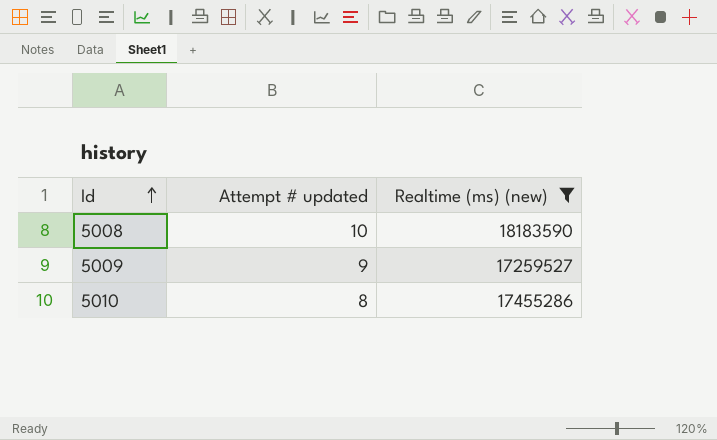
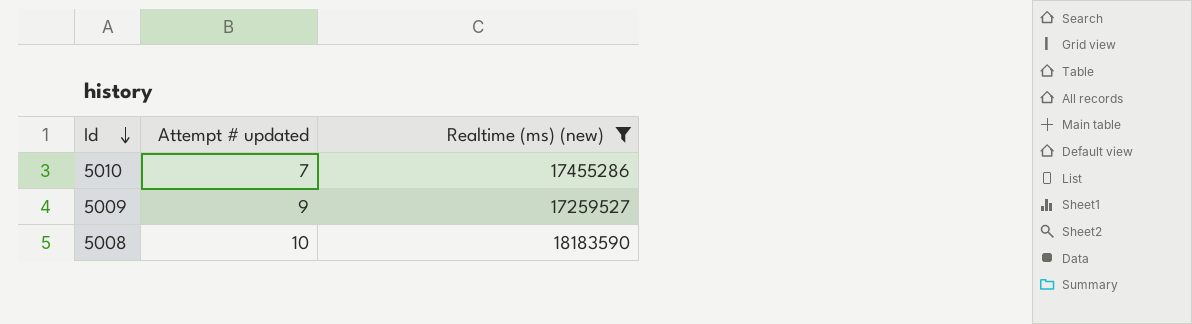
row order: Id ascending -> Id descending
5010 | Attempt # updated: 8 -> 7

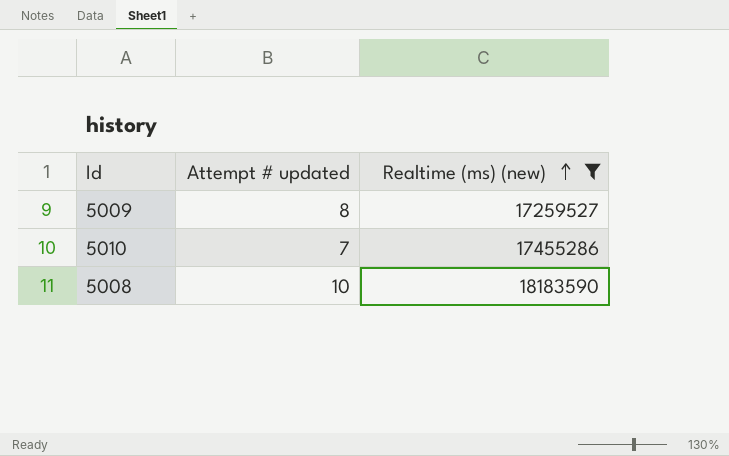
row order: Id descending -> Realtime (ms) (new) ascending
5009 | Attempt # updated: 9 -> 8

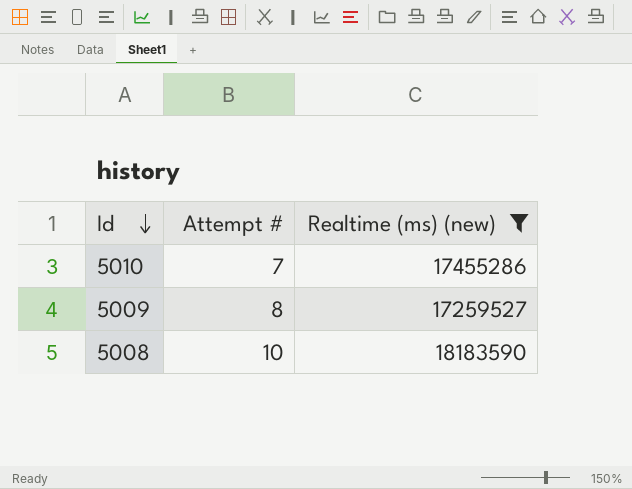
row order: Realtime (ms) (new) ascending -> Id descending
column name: Attempt # updated -> Attempt #

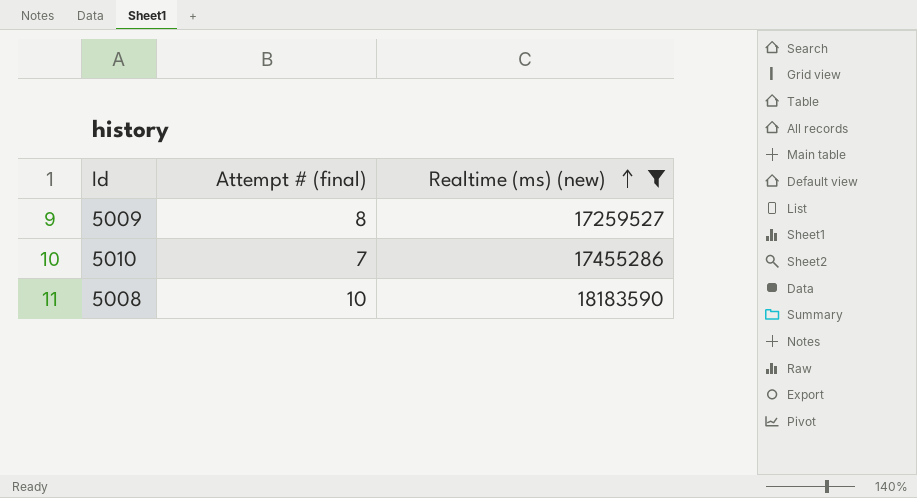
row order: Id descending -> Realtime (ms) (new) ascending
column name: Attempt # -> Attempt # (final)

